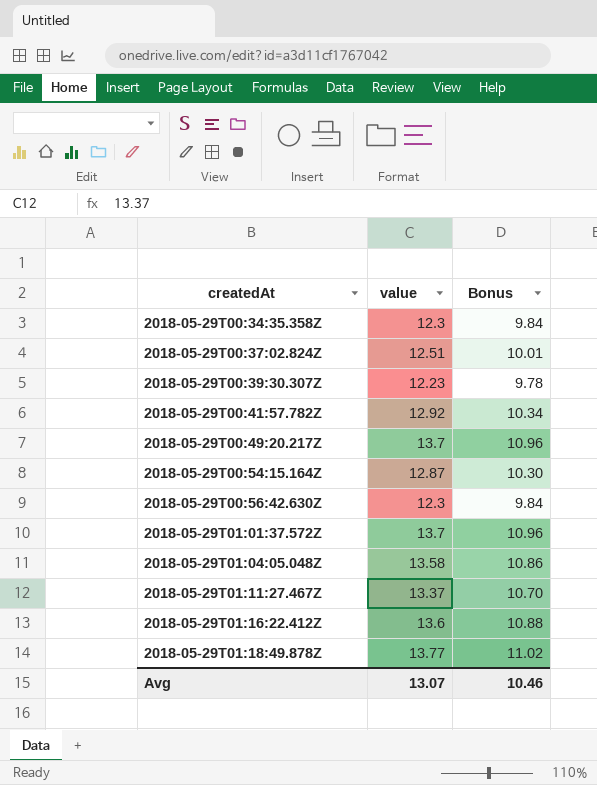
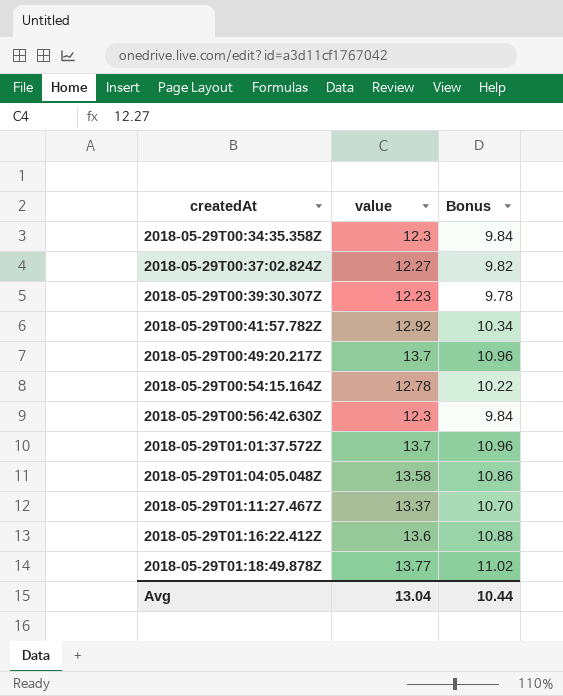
2018-05-29T00:37:02.824Z | value: 12.51 -> 12.27
2018-05-29T00:37:02.824Z | Bonus: 10.01 -> 9.82
2018-05-29T00:54:15.164Z | value: 12.87 -> 12.78
2018-05-29T00:54:15.164Z | Bonus: 10.30 -> 10.22
Avg | value: 13.07 -> 13.04
Avg | Bonus: 10.46 -> 10.44

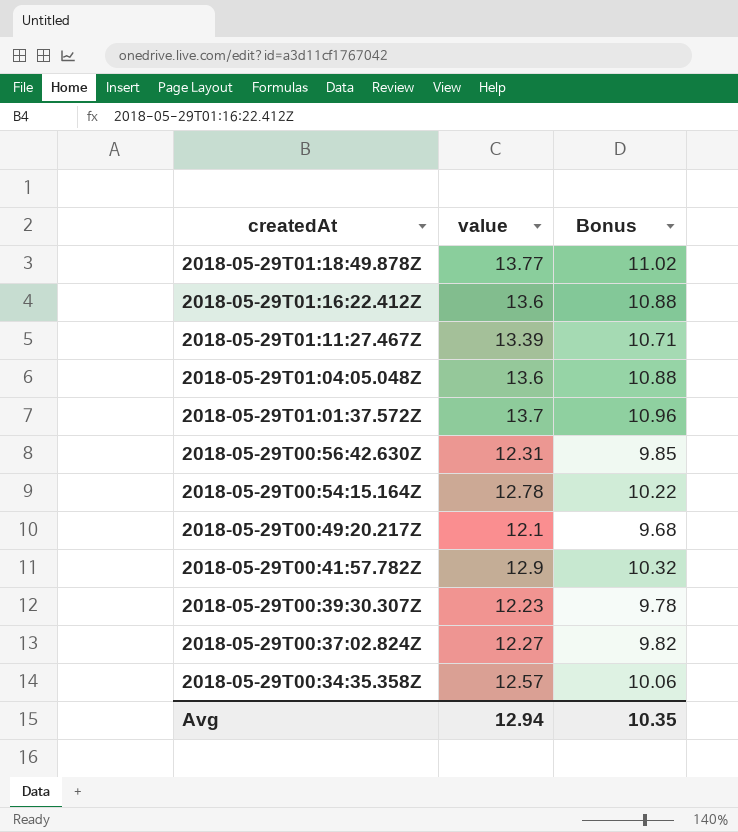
row order: createdAt ascending -> createdAt descending
2018-05-29T01:11:27.467Z | value: 13.37 -> 13.39
2018-05-29T01:11:27.467Z | Bonus: 10.70 -> 10.71
2018-05-29T01:04:05.048Z | value: 13.58 -> 13.6
2018-05-29T01:04:05.048Z | Bonus: 10.86 -> 10.88
2018-05-29T00:56:42.630Z | value: 12.3 -> 12.31
2018-05-29T00:56:42.630Z | Bonus: 9.84 -> 9.85
2018-05-29T00:49:20.217Z | value: 13.7 -> 12.1
2018-05-29T00:49:20.217Z | Bonus: 10.96 -> 9.68
2018-05-29T00:41:57.782Z | value: 12.92 -> 12.9
2018-05-29T00:41:57.782Z | Bonus: 10.34 -> 10.32
2018-05-29T00:34:35.358Z | value: 12.3 -> 12.57
2018-05-29T00:34:35.358Z | Bonus: 9.84 -> 10.06
Avg | value: 13.04 -> 12.94
Avg | Bonus: 10.44 -> 10.35

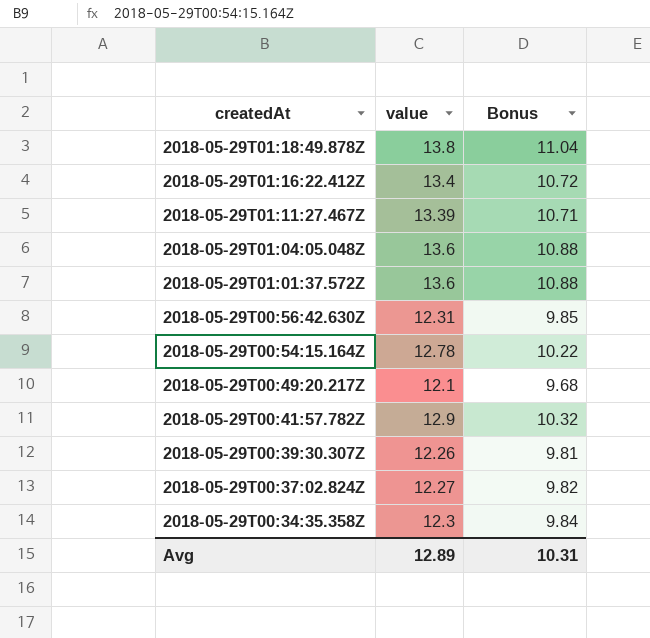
2018-05-29T01:18:49.878Z | value: 13.77 -> 13.8
2018-05-29T01:18:49.878Z | Bonus: 11.02 -> 11.04
2018-05-29T01:16:22.412Z | value: 13.6 -> 13.4
2018-05-29T01:16:22.412Z | Bonus: 10.88 -> 10.72
2018-05-29T01:01:37.572Z | value: 13.7 -> 13.6
2018-05-29T01:01:37.572Z | Bonus: 10.96 -> 10.88
2018-05-29T00:39:30.307Z | value: 12.23 -> 12.26
2018-05-29T00:39:30.307Z | Bonus: 9.78 -> 9.81
2018-05-29T00:34:35.358Z | value: 12.57 -> 12.3
2018-05-29T00:34:35.358Z | Bonus: 10.06 -> 9.84
Avg | value: 12.94 -> 12.89
Avg | Bonus: 10.35 -> 10.31

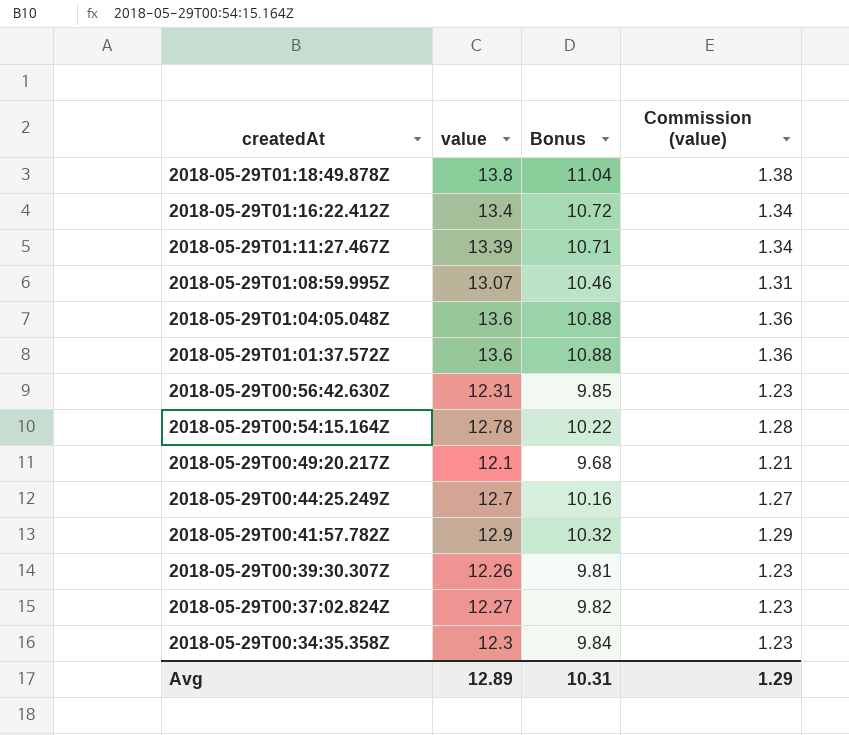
column Commission (value) | formula: none -> [value] * 0.1
row 2018-05-29T01:08:59.995Z: none -> 13.07 | 10.46 | 1.31
row 2018-05-29T00:44:25.249Z: none -> 12.7 | 10.16 | 1.27

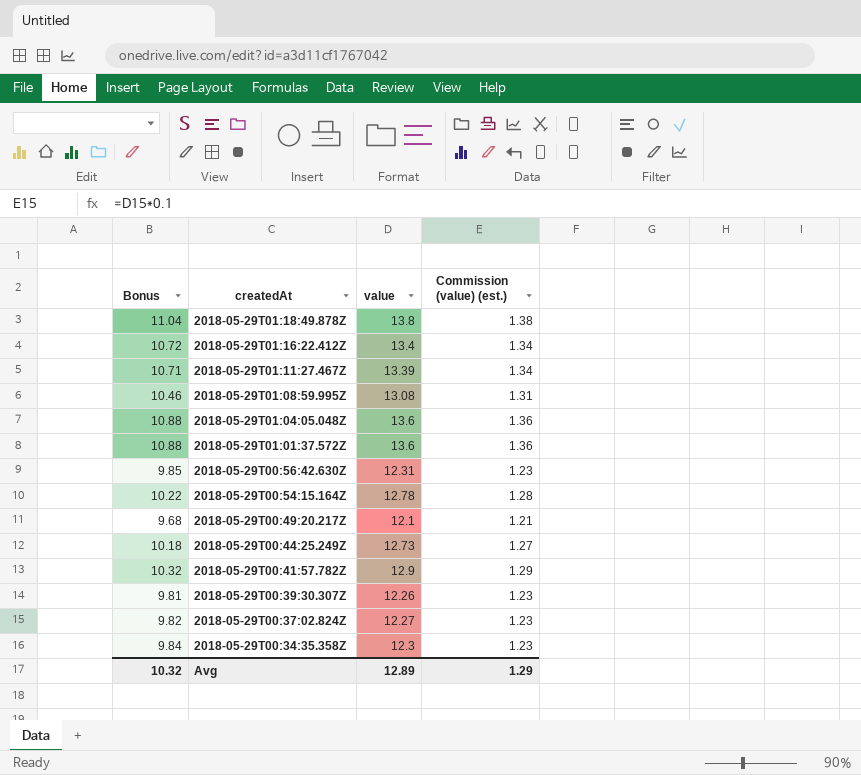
column Bonus | position: 3 -> 1
column name: Commission (value) -> Commission (value) (est.)
2018-05-29T01:08:59.995Z | value: 13.07 -> 13.08
2018-05-29T00:44:25.249Z | Bonus: 10.16 -> 10.18
2018-05-29T00:44:25.249Z | value: 12.7 -> 12.73
Avg | Bonus: 10.31 -> 10.32

